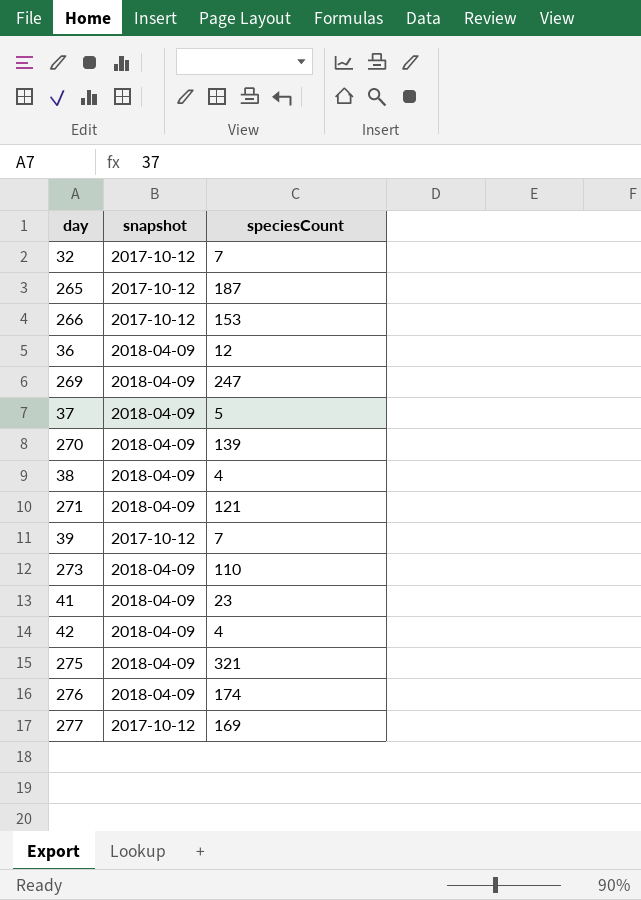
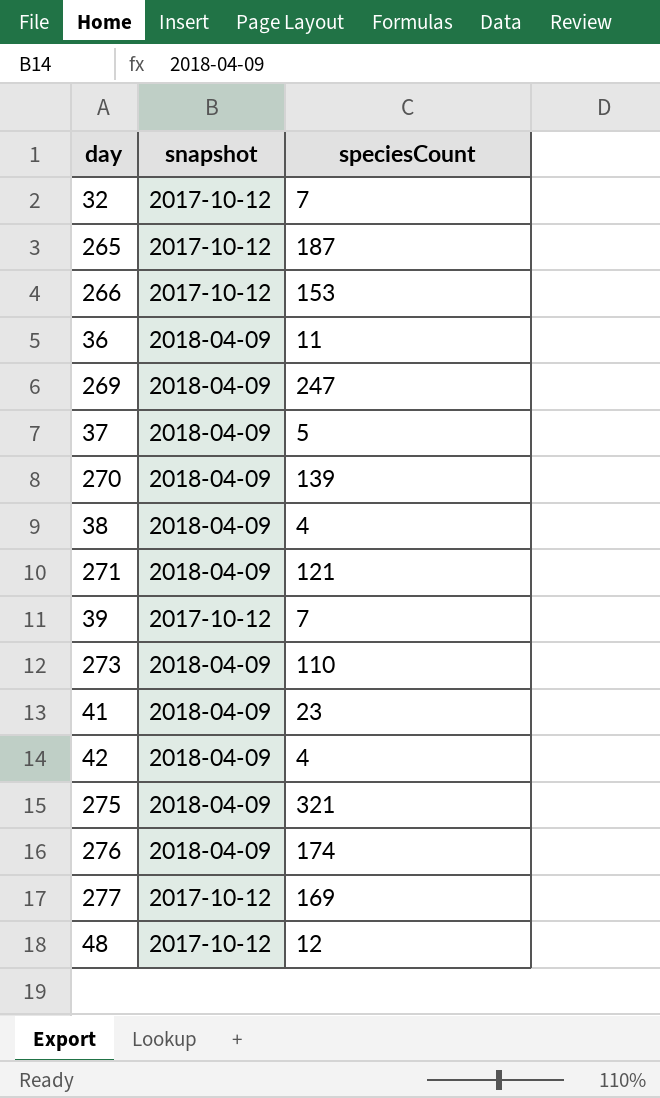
36 | speciesCount: 12 -> 11
row 48: none -> 2017-10-12 | 12

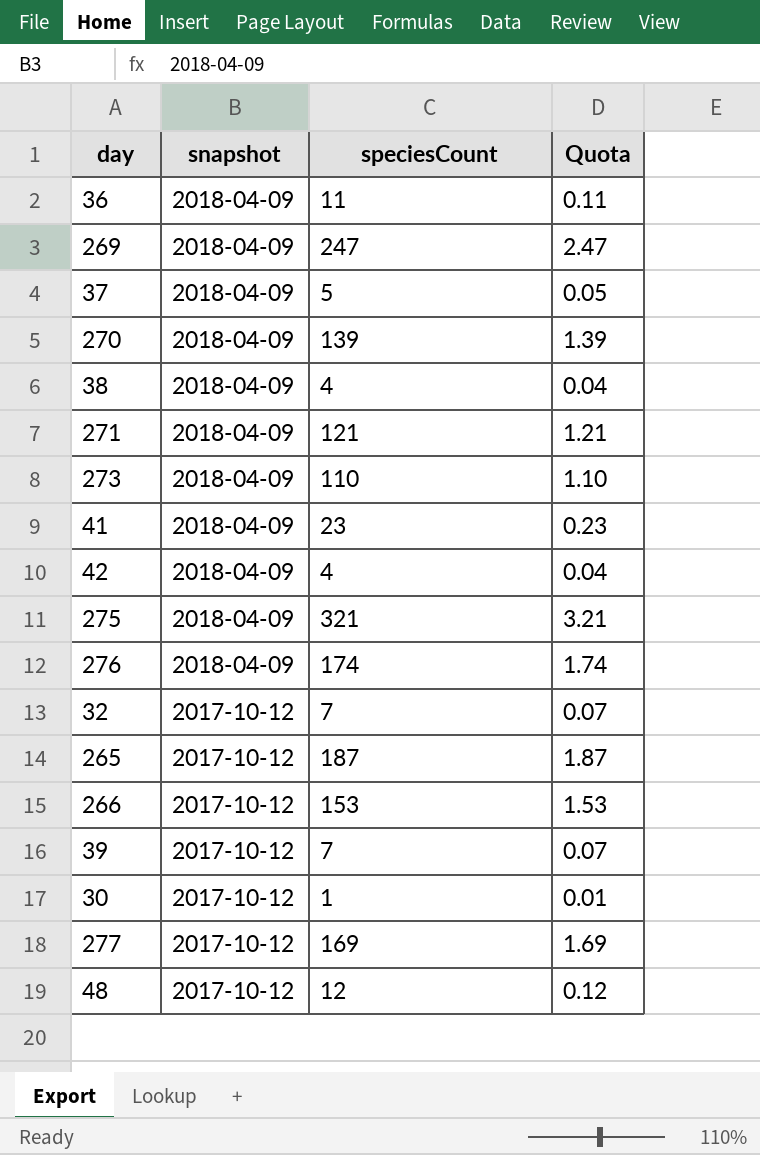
row order: none -> snapshot descending
column Quota | formula: none -> [speciesCount] * 0.01
row 30: none -> 2017-10-12 | 1 | 0.01

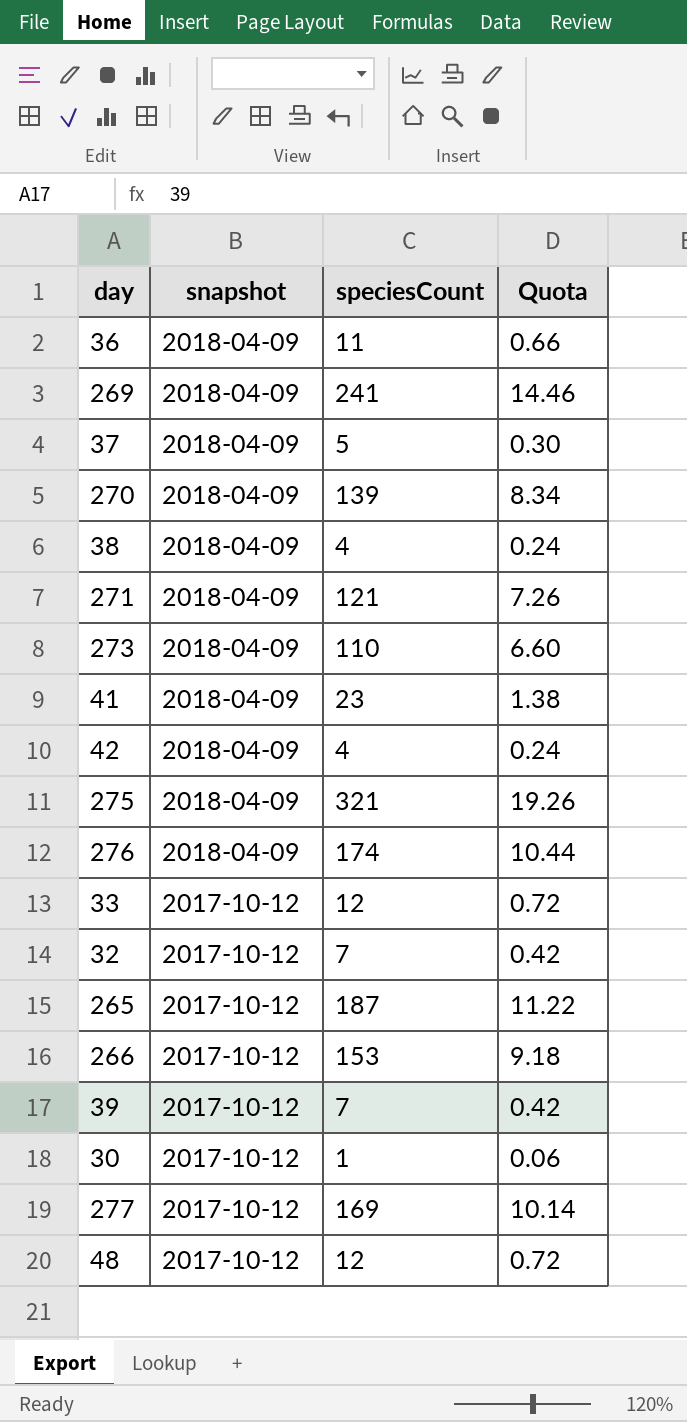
column Quota | formula: [speciesCount] * 0.01 -> [speciesCount] * 0.06
269 | speciesCount: 247 -> 241
row 33: none -> 2017-10-12 | 12 | 0.72

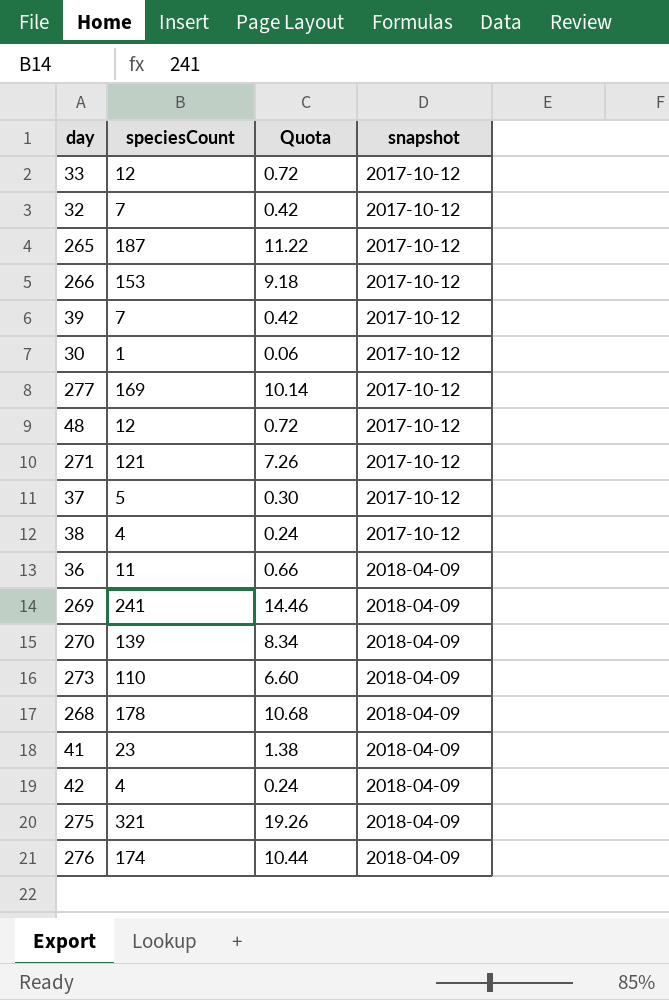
row order: snapshot descending -> snapshot ascending
column snapshot | position: 2 -> 4
271 | snapshot: 2018-04-09 -> 2017-10-12
37 | snapshot: 2018-04-09 -> 2017-10-12
38 | snapshot: 2018-04-09 -> 2017-10-12
row 268: none -> 178 | 10.68 | 2018-04-09

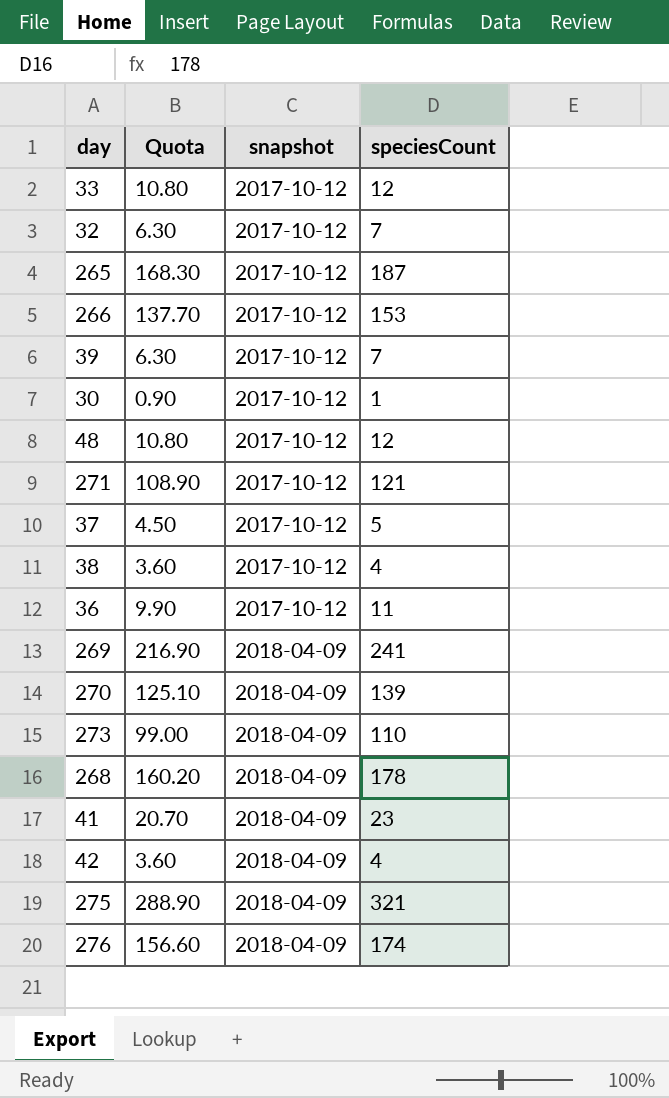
column Quota | formula: [speciesCount] * 0.06 -> [speciesCount] * 0.9
column speciesCount | position: 2 -> 4
row 277: 169 | 10.14 | 2017-10-12 -> none
36 | snapshot: 2018-04-09 -> 2017-10-12

